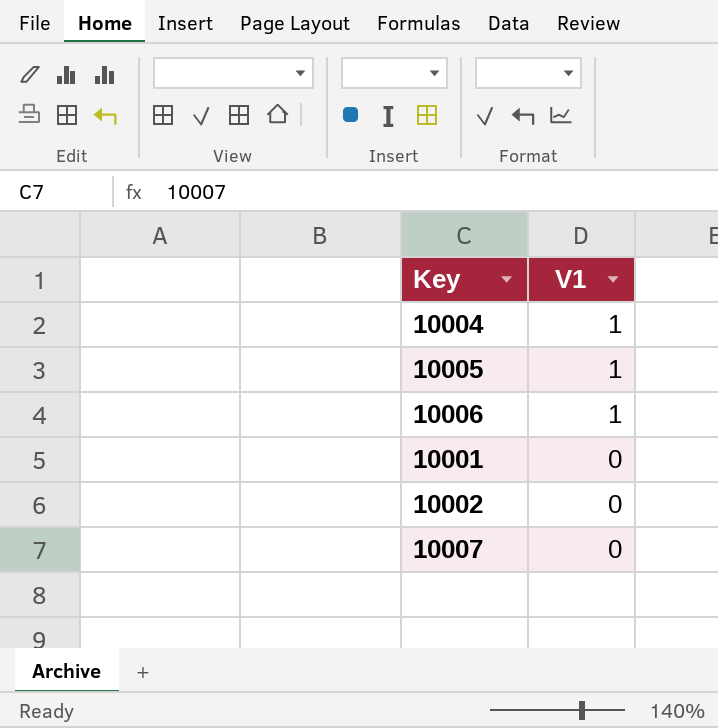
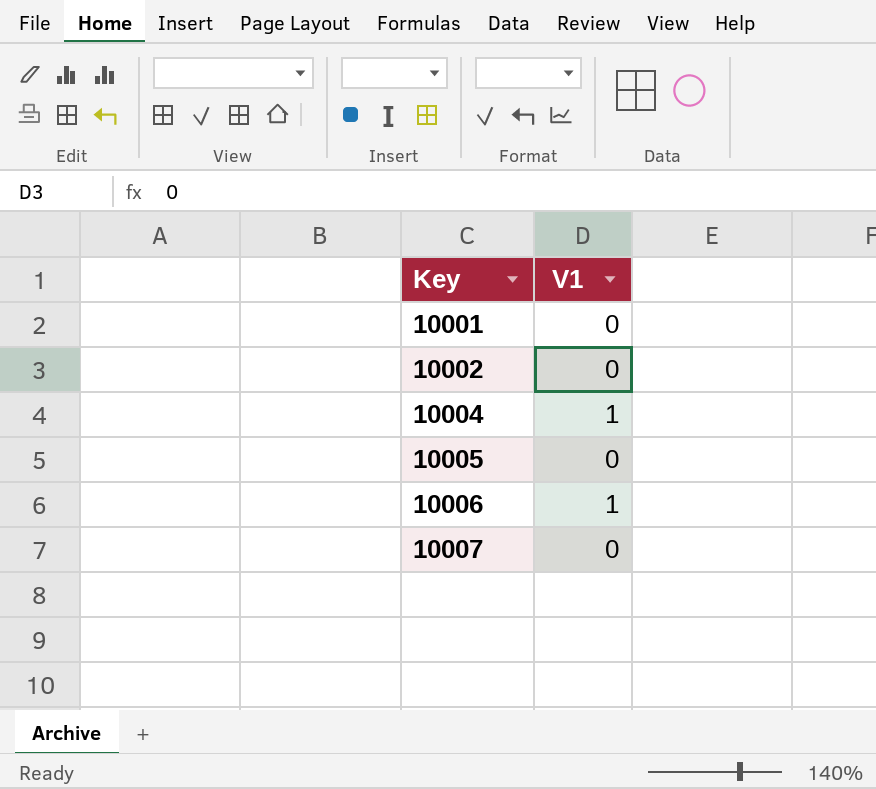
row order: V1 descending -> Key ascending
10005 | V1: 1 -> 0

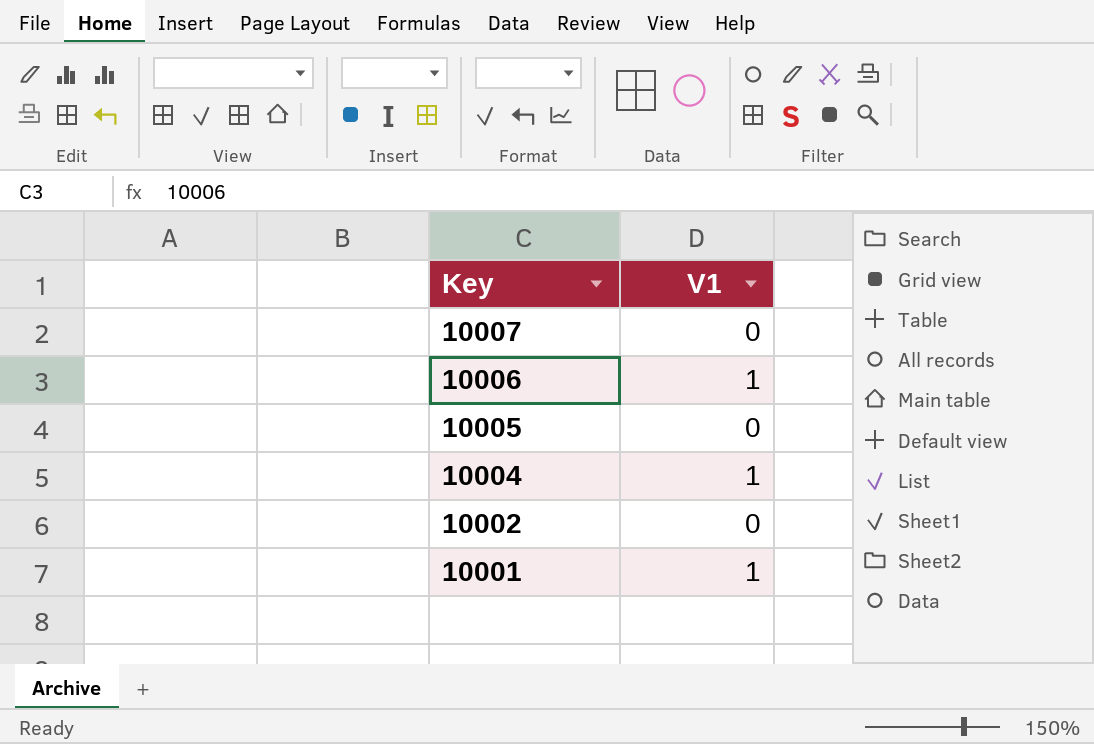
row order: Key ascending -> Key descending
10001 | V1: 0 -> 1

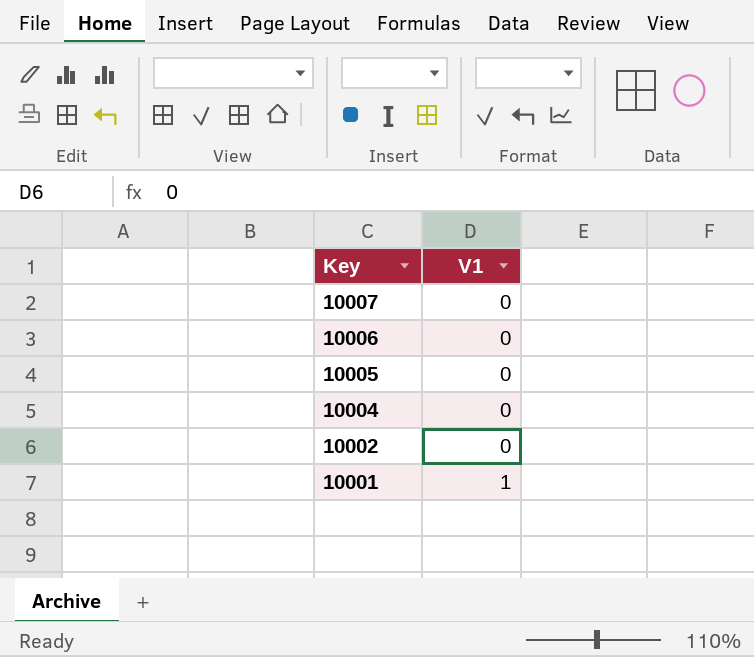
10006 | V1: 1 -> 0
10004 | V1: 1 -> 0

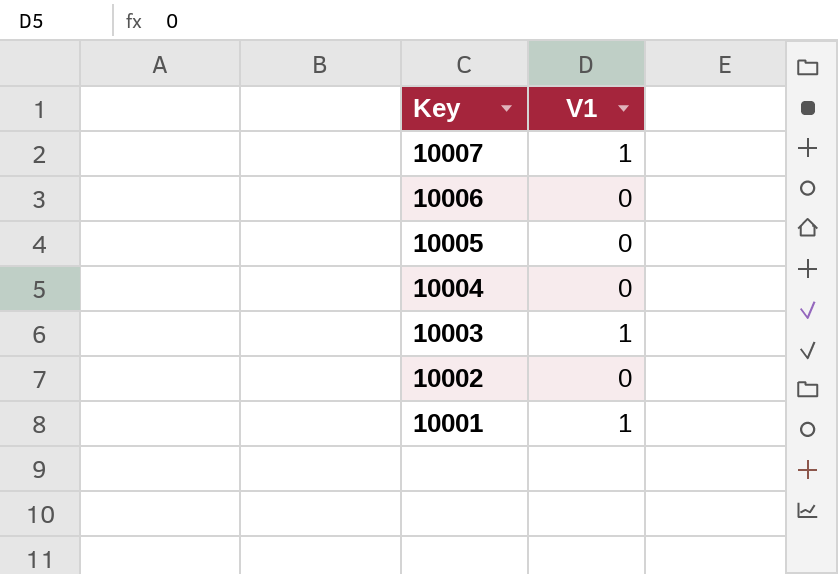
10007 | V1: 0 -> 1
row 10003: none -> 1

